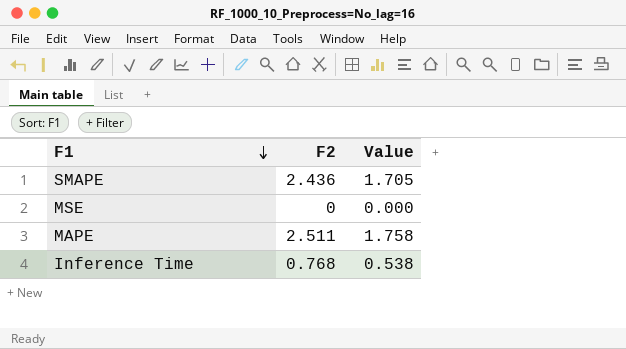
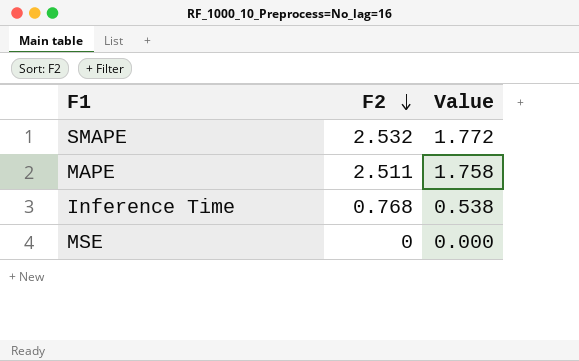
row order: F1 descending -> F2 descending
SMAPE | F2: 2.436 -> 2.532
SMAPE | Value: 1.705 -> 1.772

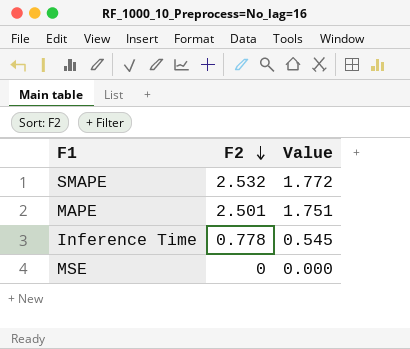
MAPE | F2: 2.511 -> 2.501
MAPE | Value: 1.758 -> 1.751
Inference Time | F2: 0.768 -> 0.778
Inference Time | Value: 0.538 -> 0.545

